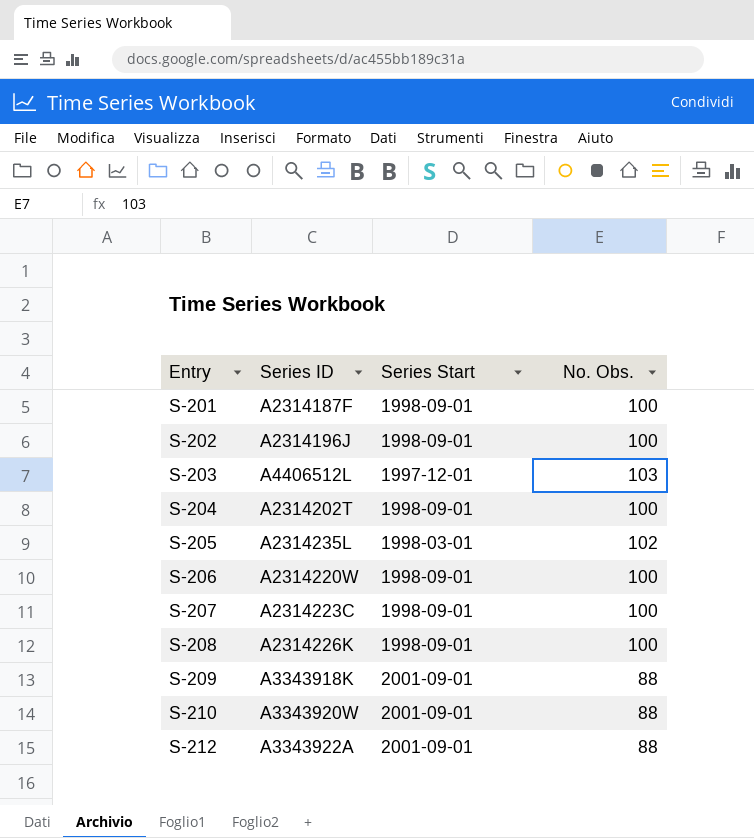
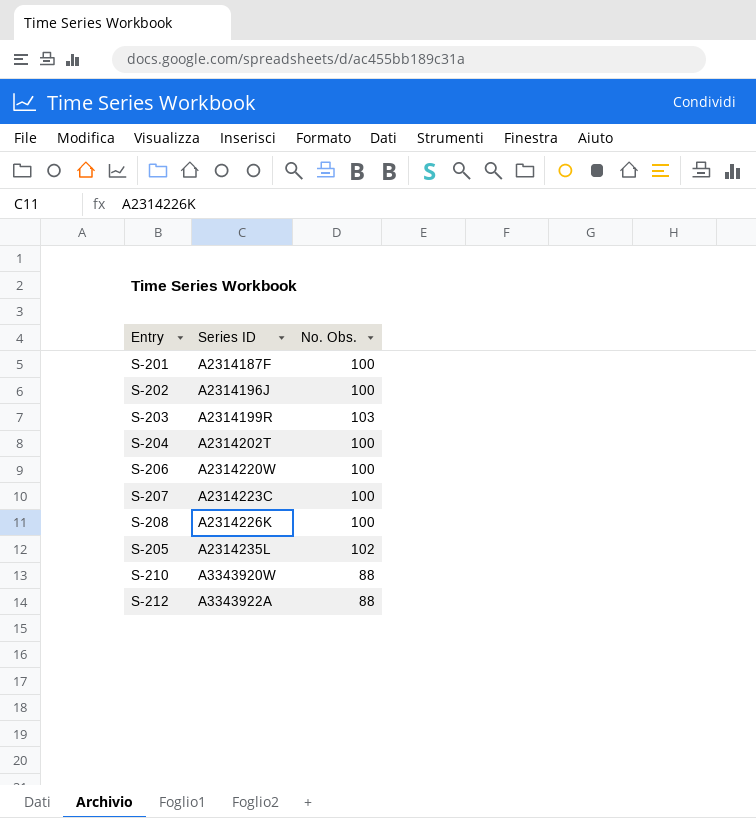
row order: Entry ascending -> Series ID ascending
column Series Start | position: 3 -> none
row S-209: A3343918K | 2001-09-01 | 88 -> none
S-203 | Series ID: A4406512L -> A2314199R

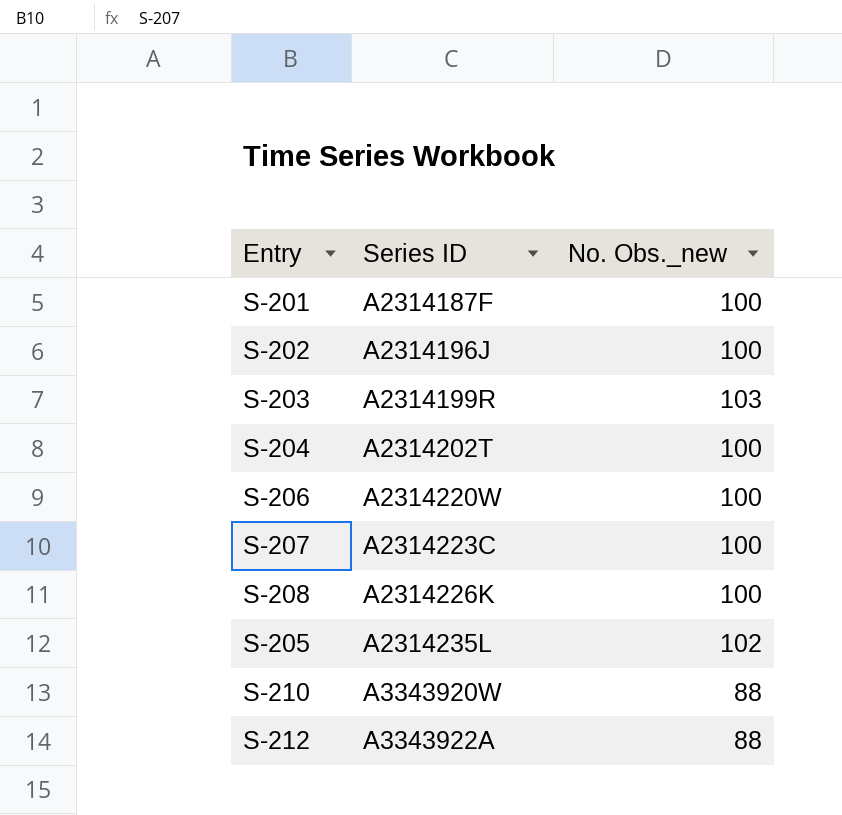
column name: No. Obs. -> No. Obs._new

